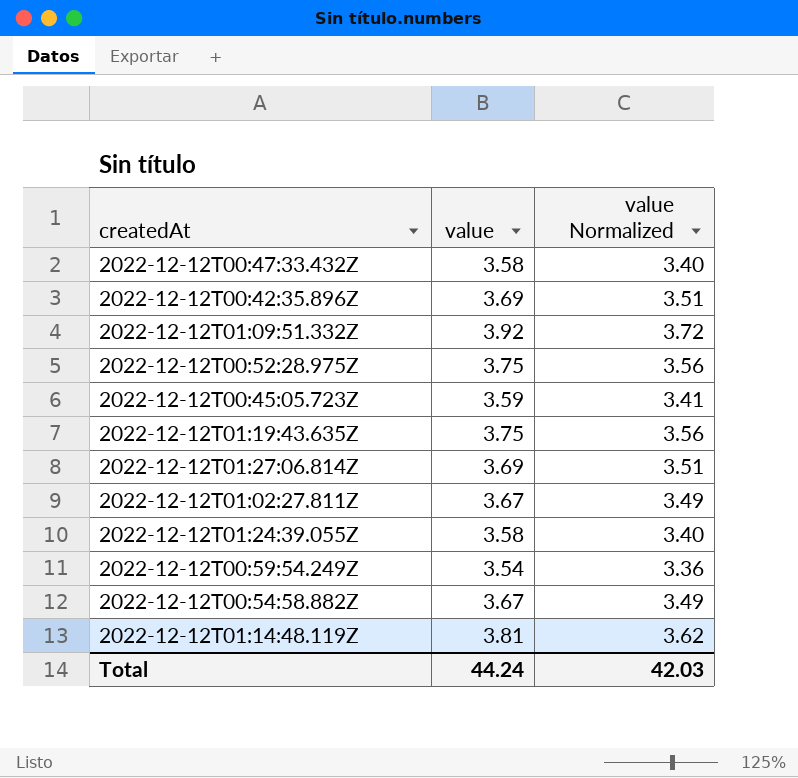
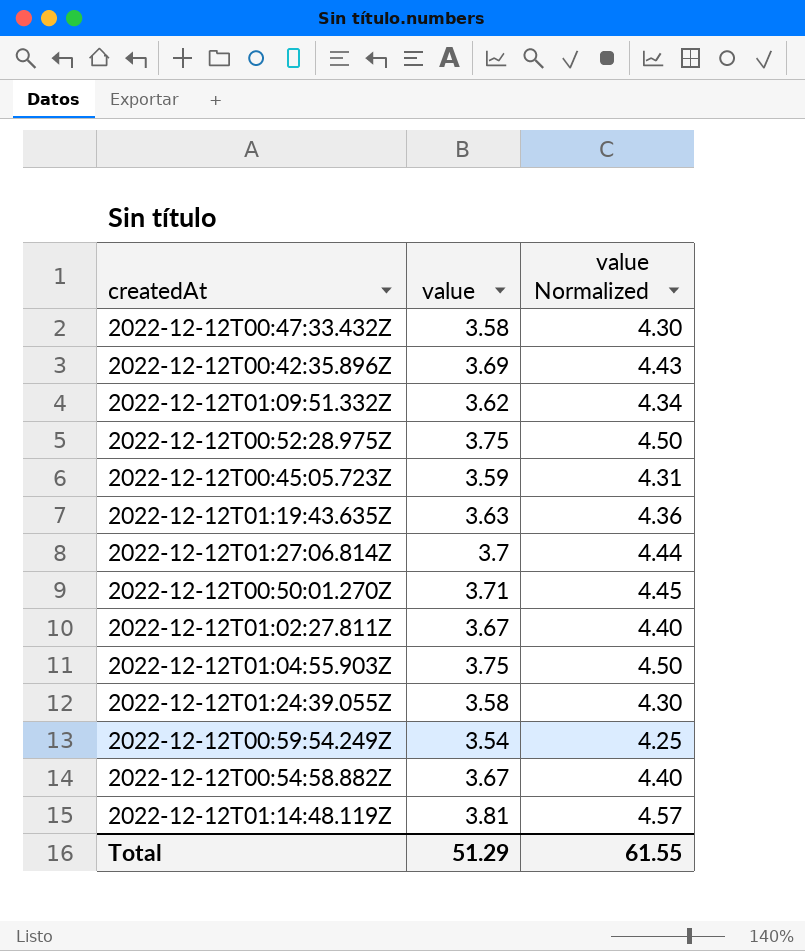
column value Normalized | formula: [value] * 0.95 -> [value] * 1.2
2022-12-12T01:09:51.332Z | value: 3.92 -> 3.62
2022-12-12T01:19:43.635Z | value: 3.75 -> 3.63
2022-12-12T01:27:06.814Z | value: 3.69 -> 3.7
row 2022-12-12T00:50:01.270Z: none -> 3.71 | 4.45
row 2022-12-12T01:04:55.903Z: none -> 3.75 | 4.50
Total | value: 44.24 -> 51.29
Total | value Normalized: 42.03 -> 61.55

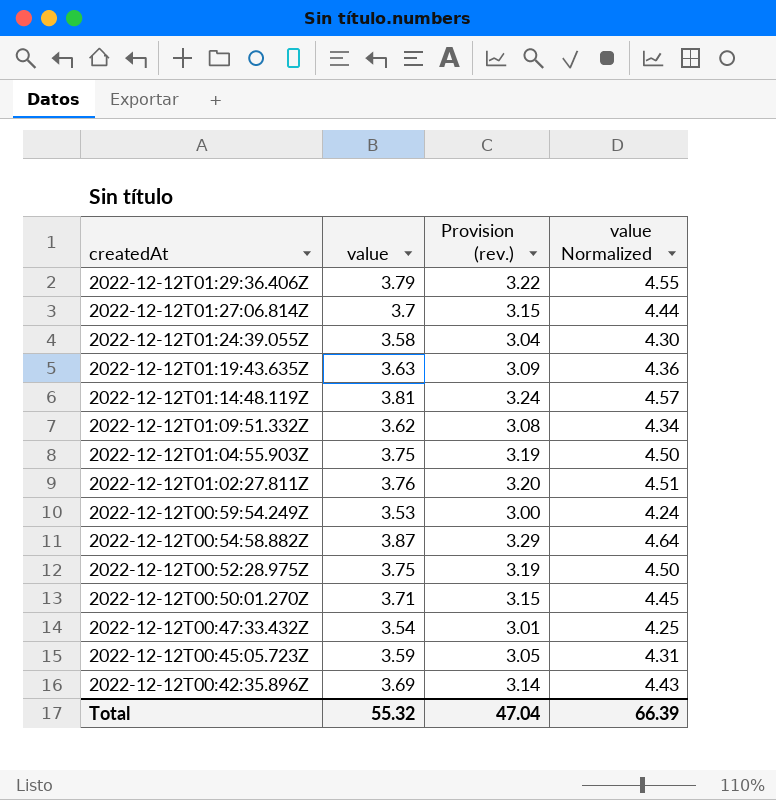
row order: none -> createdAt descending
column Provision (rev.) | formula: none -> [value] * 0.85
row 2022-12-12T01:29:36.406Z: none -> 3.79 | 3.22 | 4.55
2022-12-12T01:02:27.811Z | value: 3.67 -> 3.76
2022-12-12T01:02:27.811Z | value Normalized: 4.40 -> 4.51
2022-12-12T00:59:54.249Z | value: 3.54 -> 3.53
2022-12-12T00:59:54.249Z | value Normalized: 4.25 -> 4.24
2022-12-12T00:54:58.882Z | value: 3.67 -> 3.87
2022-12-12T00:54:58.882Z | value Normalized: 4.40 -> 4.64
2022-12-12T00:47:33.432Z | value: 3.58 -> 3.54
2022-12-12T00:47:33.432Z | value Normalized: 4.30 -> 4.25
Total | value: 51.29 -> 55.32
Total | value Normalized: 61.55 -> 66.39

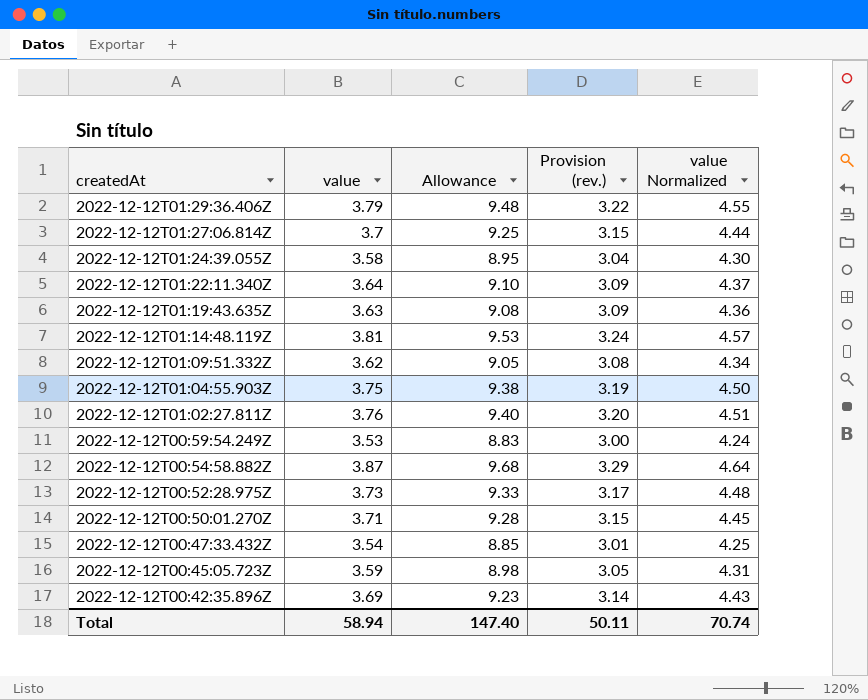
column Allowance | formula: none -> [value] * 2.5
row 2022-12-12T01:22:11.340Z: none -> 3.64 | 9.10 | 3.09 | 4.37
2022-12-12T00:52:28.975Z | value: 3.75 -> 3.73
2022-12-12T00:52:28.975Z | Provision (rev.): 3.19 -> 3.17
2022-12-12T00:52:28.975Z | value Normalized: 4.50 -> 4.48
Total | value: 55.32 -> 58.94
Total | Provision (rev.): 47.04 -> 50.11
Total | value Normalized: 66.39 -> 70.74

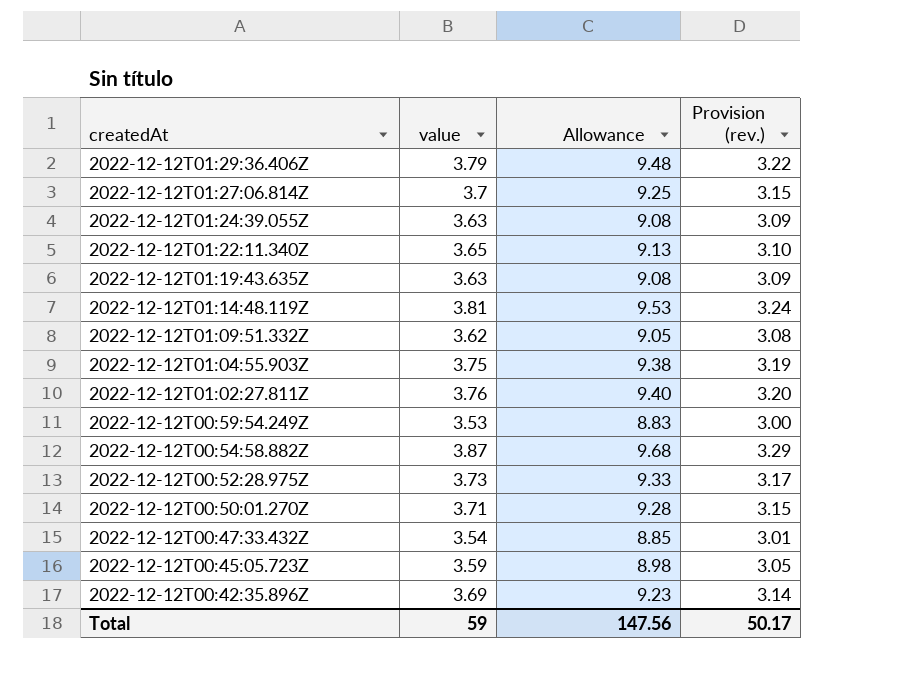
column value Normalized | formula: [value] * 1.2 -> none
2022-12-12T01:24:39.055Z | value: 3.58 -> 3.63
2022-12-12T01:24:39.055Z | Allowance: 8.95 -> 9.08
2022-12-12T01:24:39.055Z | Provision (rev.): 3.04 -> 3.09
2022-12-12T01:22:11.340Z | value: 3.64 -> 3.65
2022-12-12T01:22:11.340Z | Allowance: 9.10 -> 9.13
2022-12-12T01:22:11.340Z | Provision (rev.): 3.09 -> 3.10
Total | value: 58.94 -> 59
Total | Allowance: 147.40 -> 147.56
Total | Provision (rev.): 50.11 -> 50.17

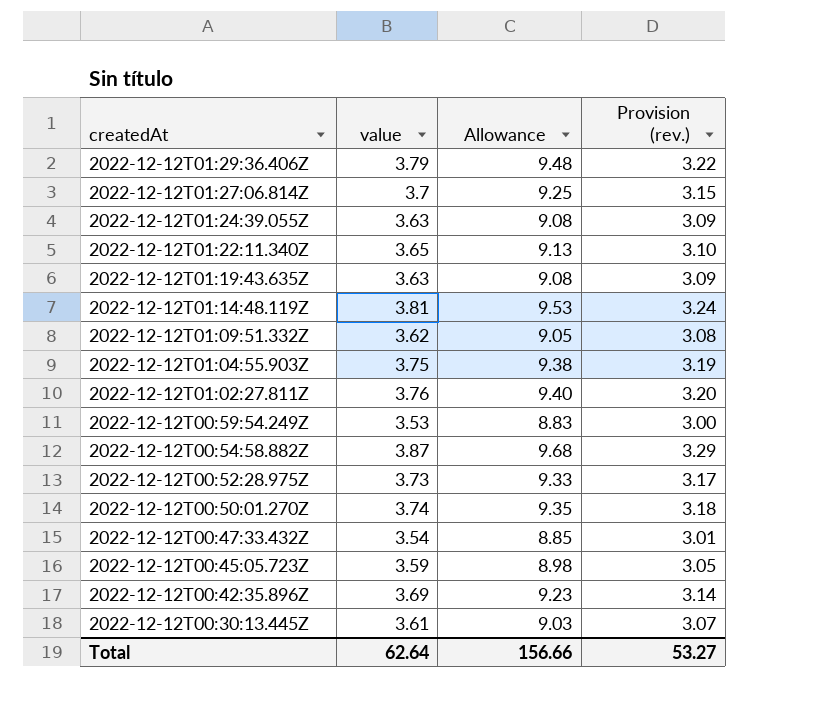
2022-12-12T00:50:01.270Z | value: 3.71 -> 3.74
2022-12-12T00:50:01.270Z | Allowance: 9.28 -> 9.35
2022-12-12T00:50:01.270Z | Provision (rev.): 3.15 -> 3.18
row 2022-12-12T00:30:13.445Z: none -> 3.61 | 9.03 | 3.07
Total | value: 59 -> 62.64
Total | Allowance: 147.56 -> 156.66
Total | Provision (rev.): 50.17 -> 53.27

